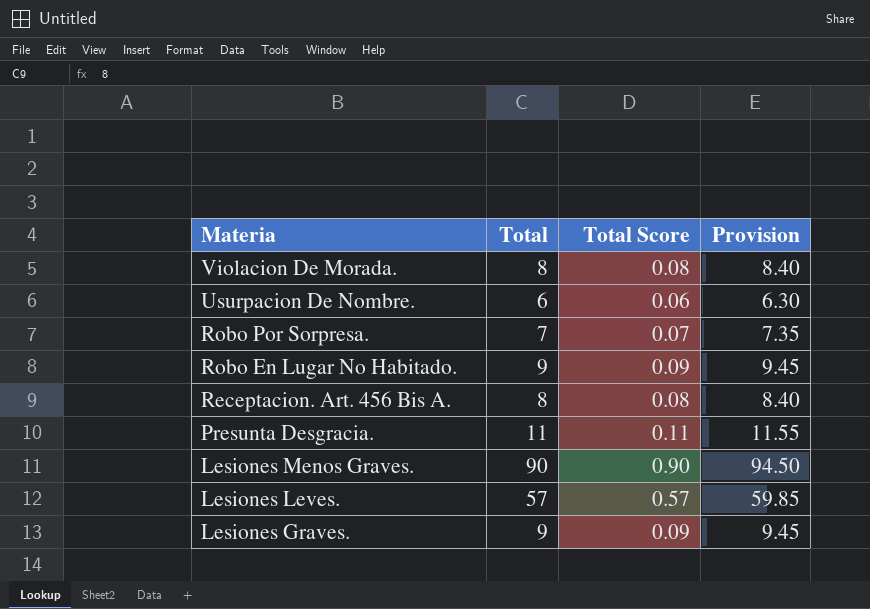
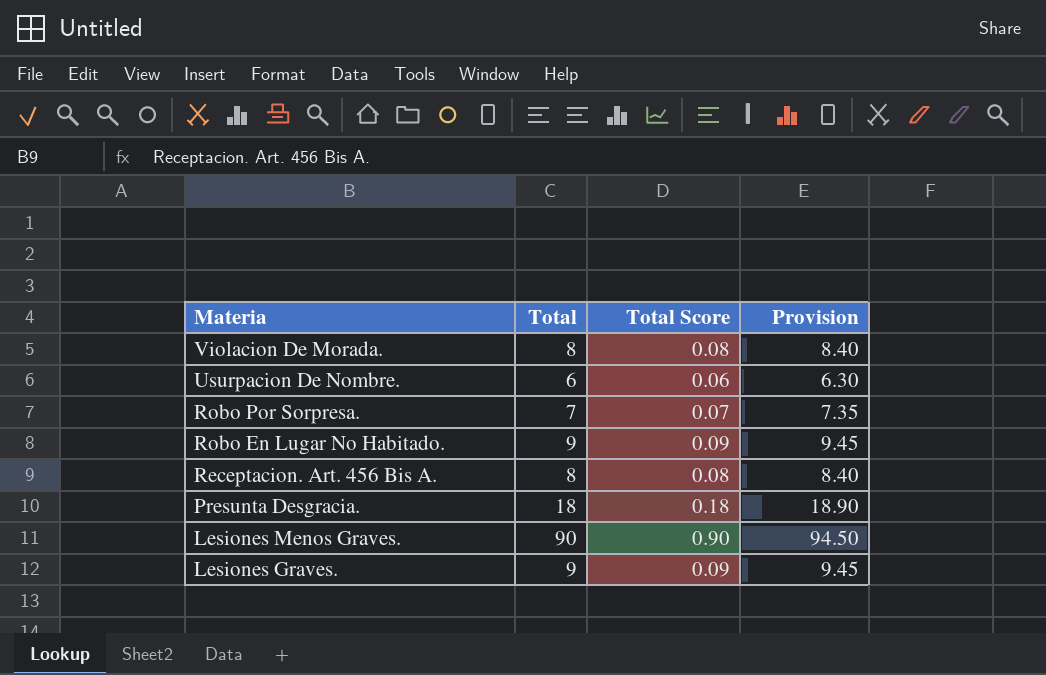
row Lesiones Leves.: 57 | 0.57 | 59.85 -> none
Presunta Desgracia. | Total: 11 -> 18
Presunta Desgracia. | Total Score: 0.11 -> 0.18
Presunta Desgracia. | Provision: 11.55 -> 18.90

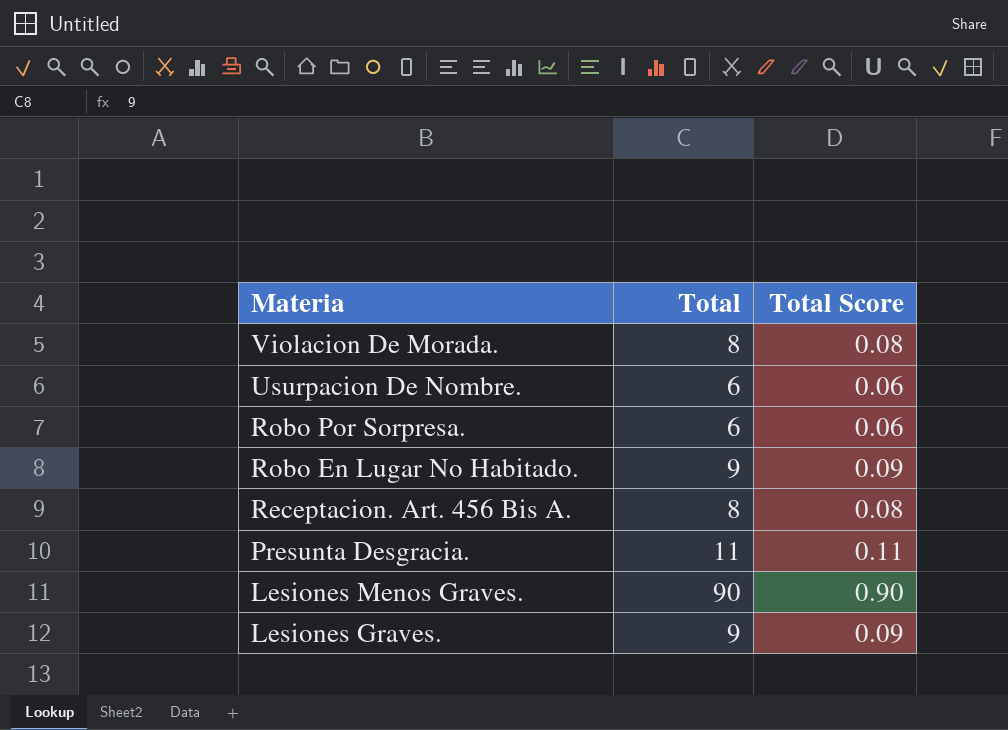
column Provision | formula: [Total] * 1.05 -> none
Robo Por Sorpresa. | Total: 7 -> 6
Robo Por Sorpresa. | Total Score: 0.07 -> 0.06
Presunta Desgracia. | Total: 18 -> 11
Presunta Desgracia. | Total Score: 0.18 -> 0.11

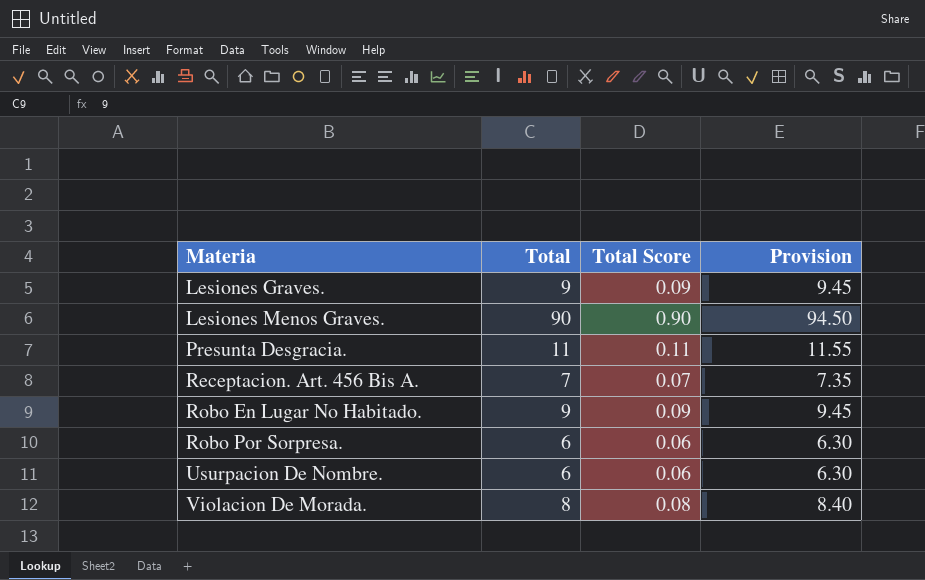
row order: Materia descending -> Materia ascending
column Provision | formula: none -> [Total] * 1.05
Receptacion. Art. 456 Bis A. | Total: 8 -> 7
Receptacion. Art. 456 Bis A. | Total Score: 0.08 -> 0.07

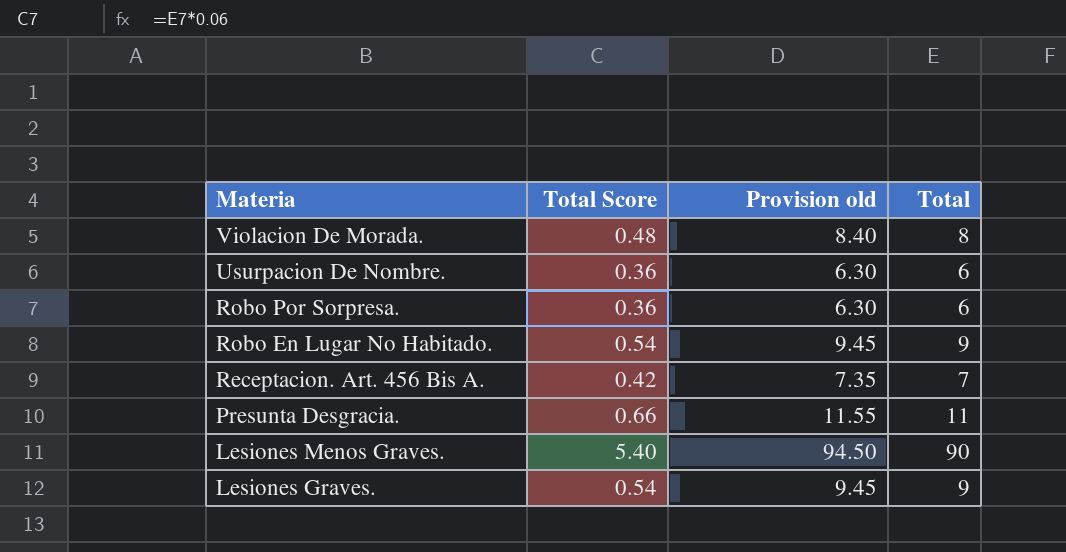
row order: Materia ascending -> Materia descending
column Total Score | formula: [Total] * 0.01 -> [Total] * 0.06
column name: Provision -> Provision old
column Total | position: 2 -> 4

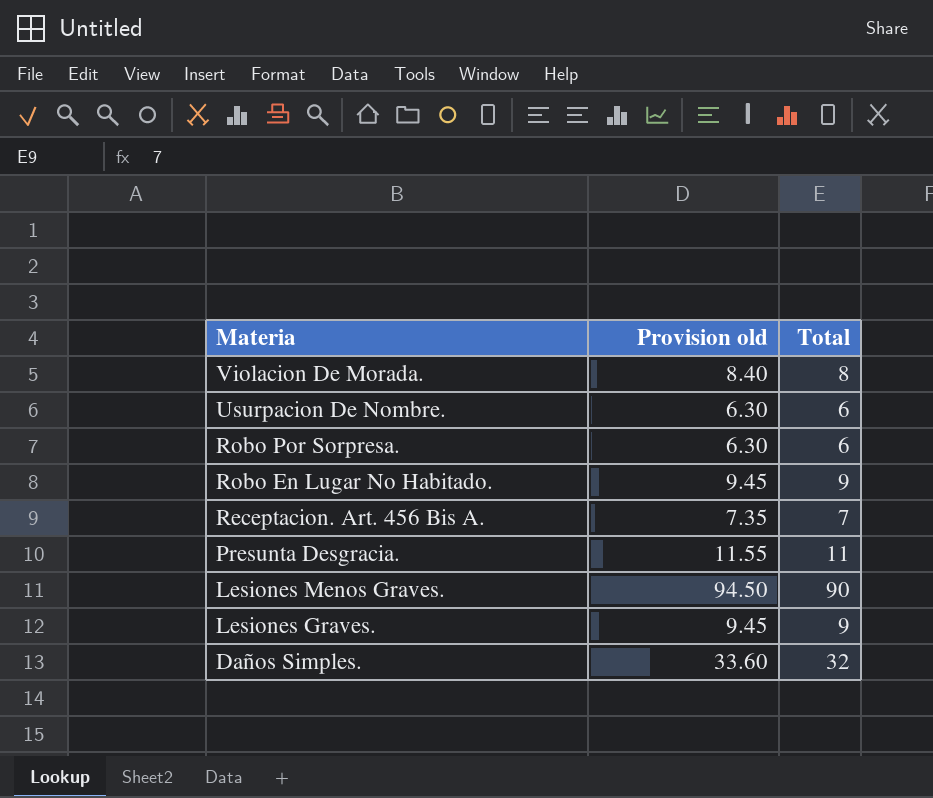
column Total Score | formula: [Total] * 0.06 -> none
row Daños Simples.: none -> 33.60 | 32

